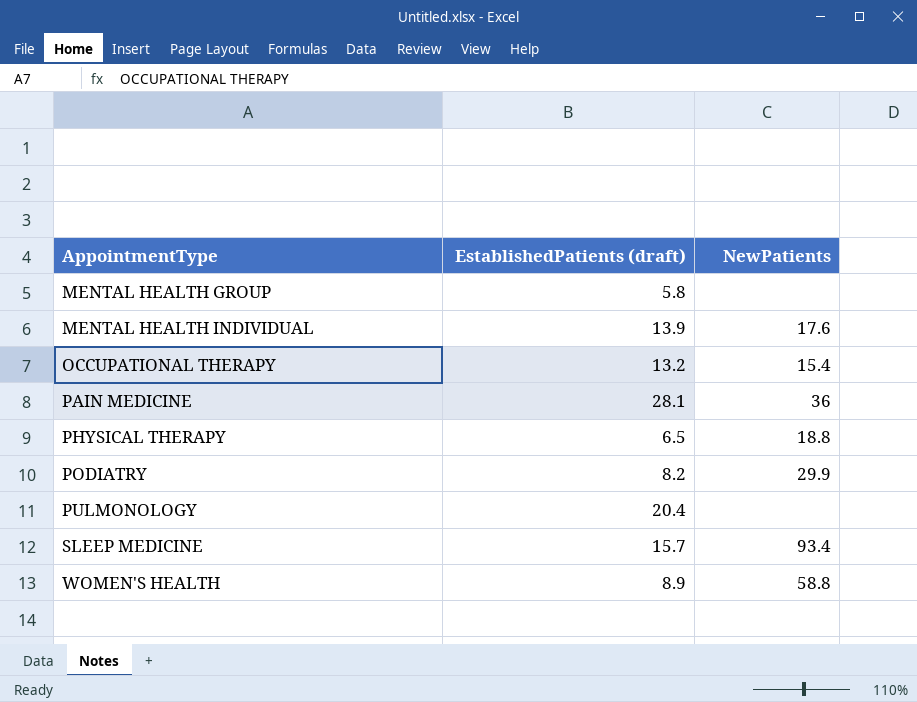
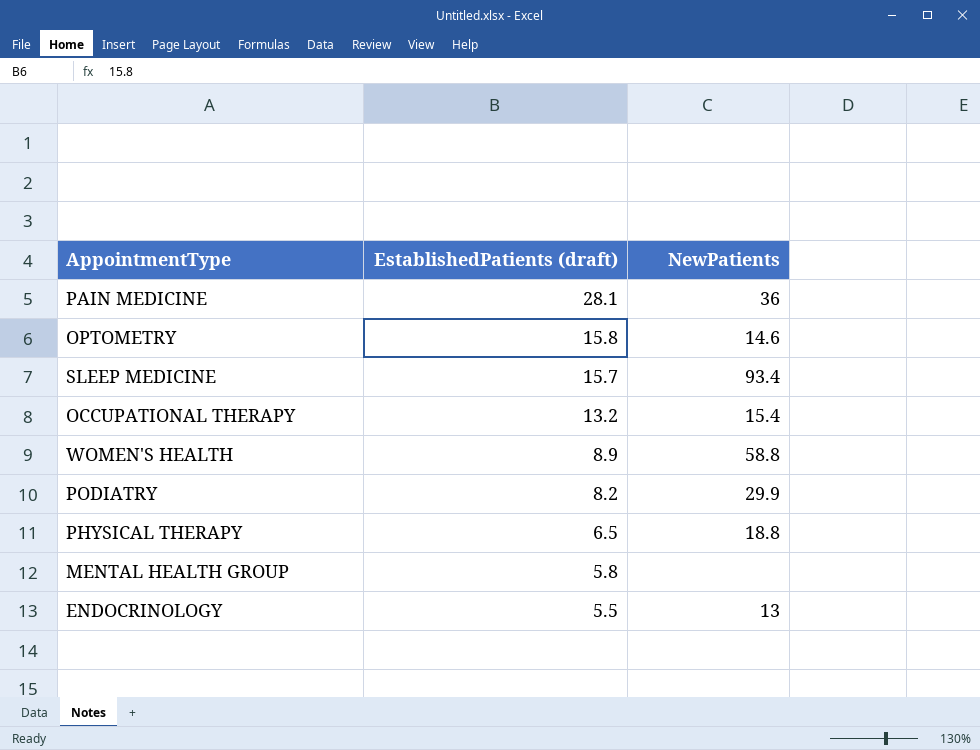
row order: AppointmentType ascending -> EstablishedPatients (draft) descending
row MENTAL HEALTH INDIVIDUAL: 13.9 | 17.6 -> none
row PULMONOLOGY: 20.4 | none -> none
row OPTOMETRY: none -> 15.8 | 14.6
row ENDOCRINOLOGY: none -> 5.5 | 13

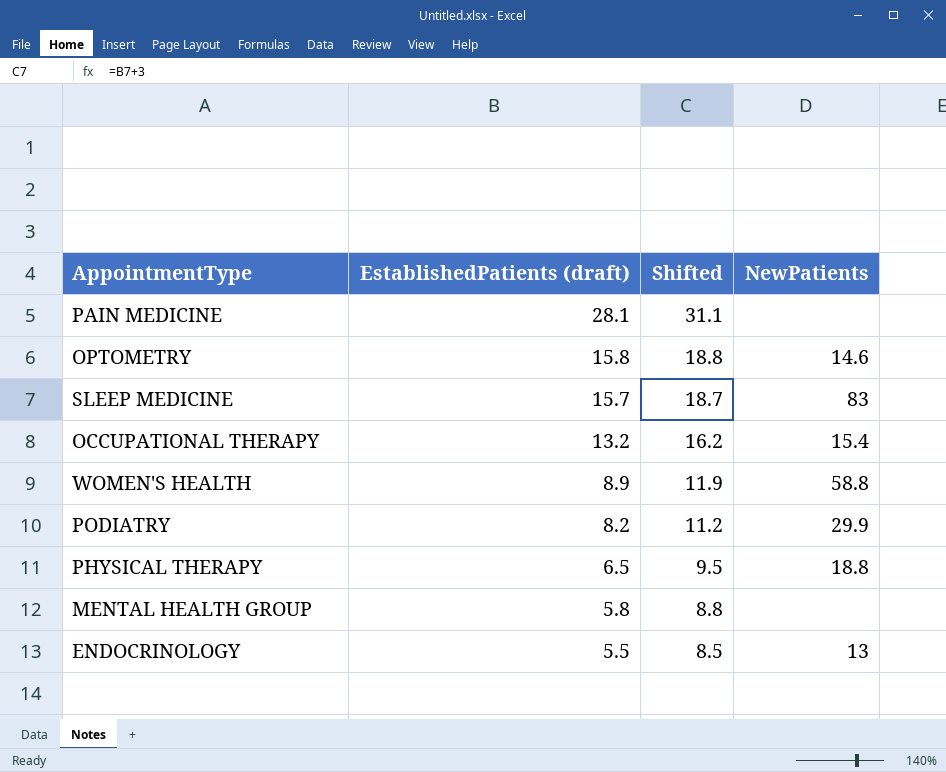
column Shifted | formula: none -> [EstablishedPatients (draft)] + 3
PAIN MEDICINE | NewPatients: 36 -> none
SLEEP MEDICINE | NewPatients: 93.4 -> 83

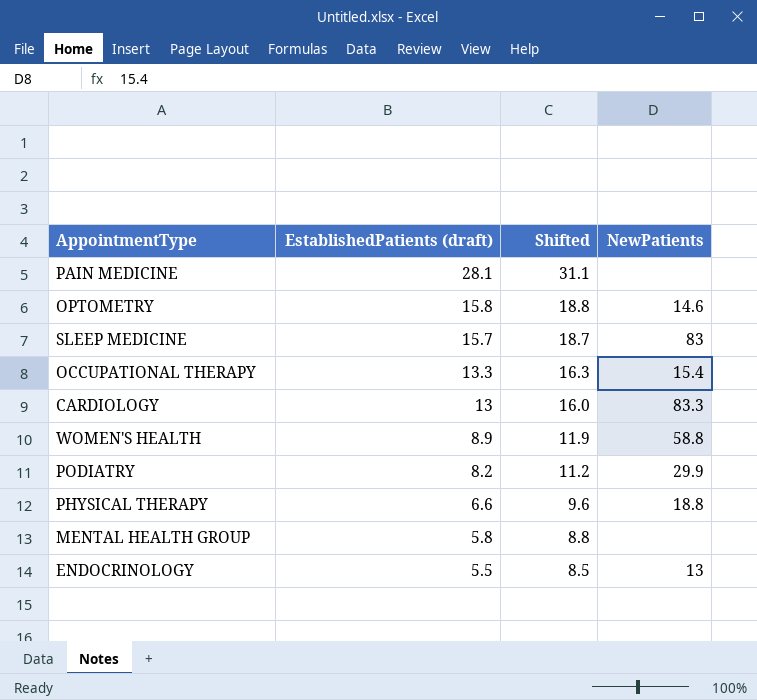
OCCUPATIONAL THERAPY | EstablishedPatients (draft): 13.2 -> 13.3
OCCUPATIONAL THERAPY | Shifted: 16.2 -> 16.3
row CARDIOLOGY: none -> 13 | 16.0 | 83.3
PHYSICAL THERAPY | EstablishedPatients (draft): 6.5 -> 6.6
PHYSICAL THERAPY | Shifted: 9.5 -> 9.6

